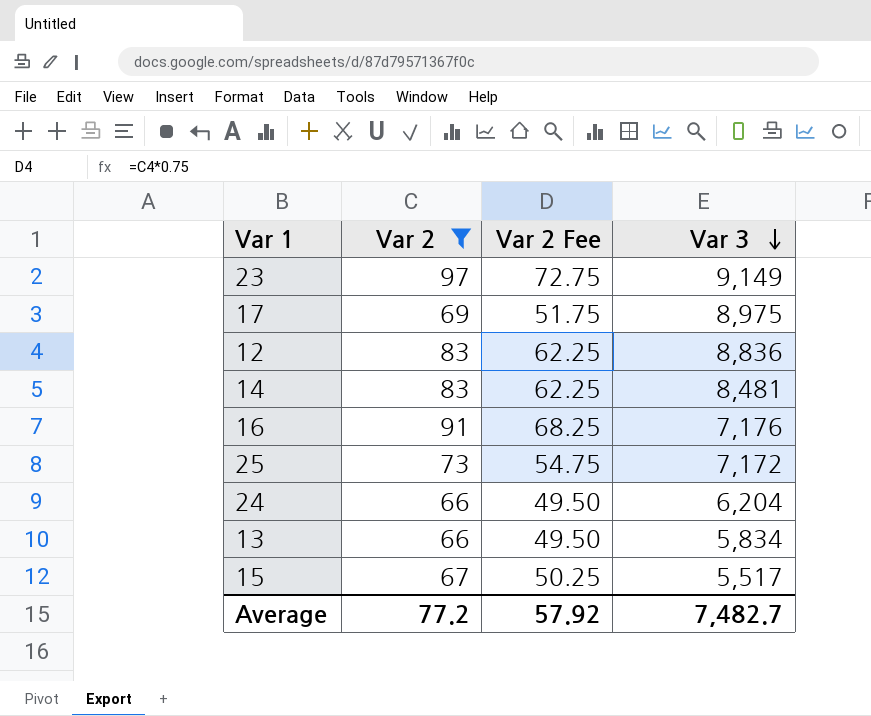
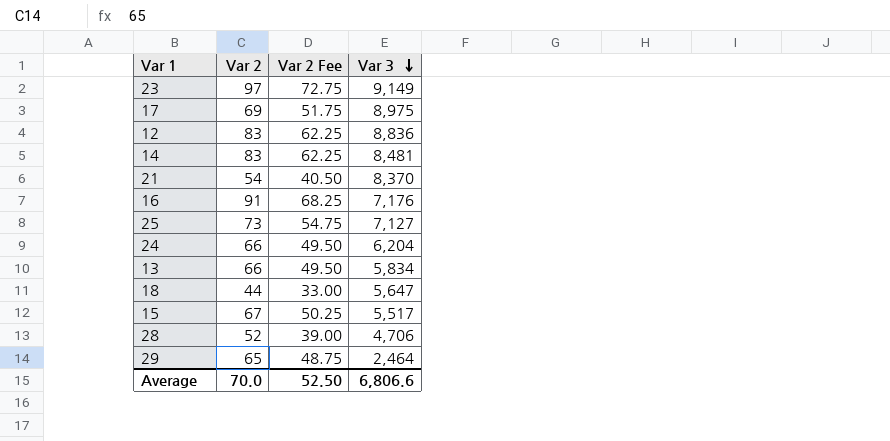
filter: Var 2 >= 66 -> none
25 | Var 3: 7,172 -> 7,127
Average | Var 2: 77.2 -> 70.0
Average | Var 2 Fee: 57.92 -> 52.50
Average | Var 3: 7,482.7 -> 6,806.6

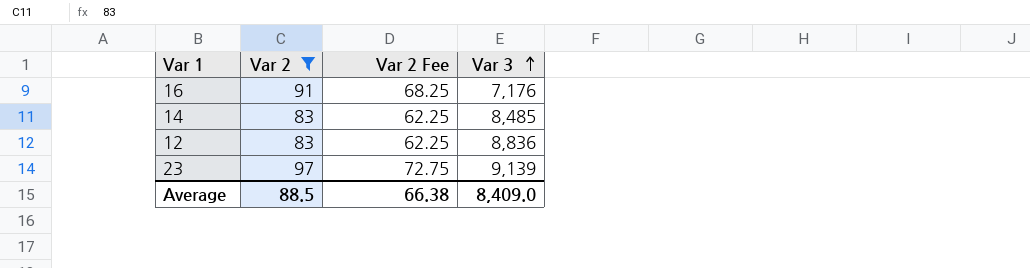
filter: none -> Var 2 >= 83
row order: Var 3 descending -> Var 3 ascending
14 | Var 3: 8,481 -> 8,485
23 | Var 3: 9,149 -> 9,139
Average | Var 2: 70.0 -> 88.5
Average | Var 2 Fee: 52.50 -> 66.38
Average | Var 3: 6,806.6 -> 8,409.0

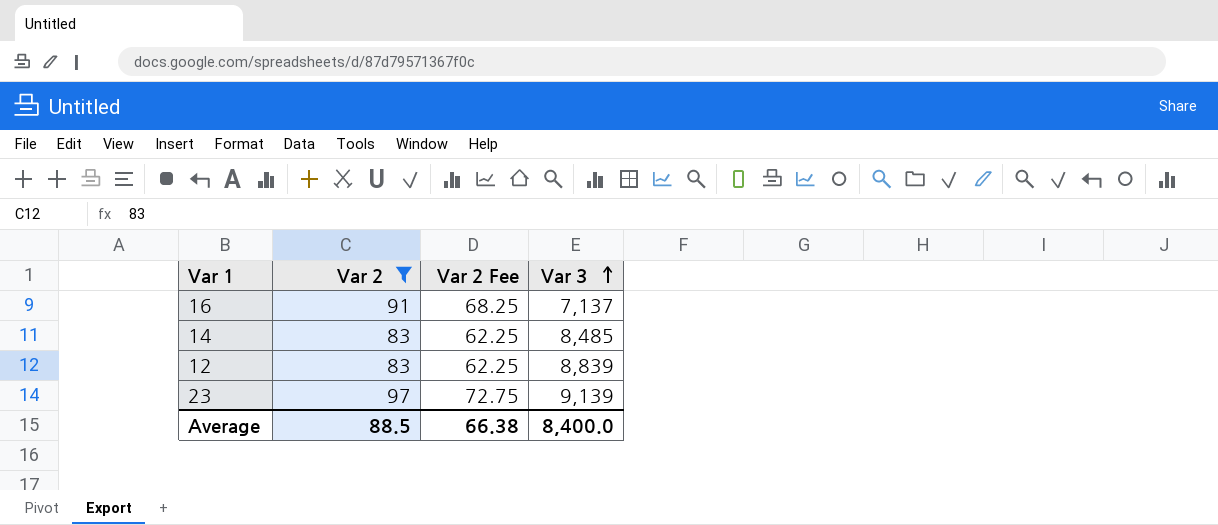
16 | Var 3: 7,176 -> 7,137
12 | Var 3: 8,836 -> 8,839
Average | Var 3: 8,409.0 -> 8,400.0

